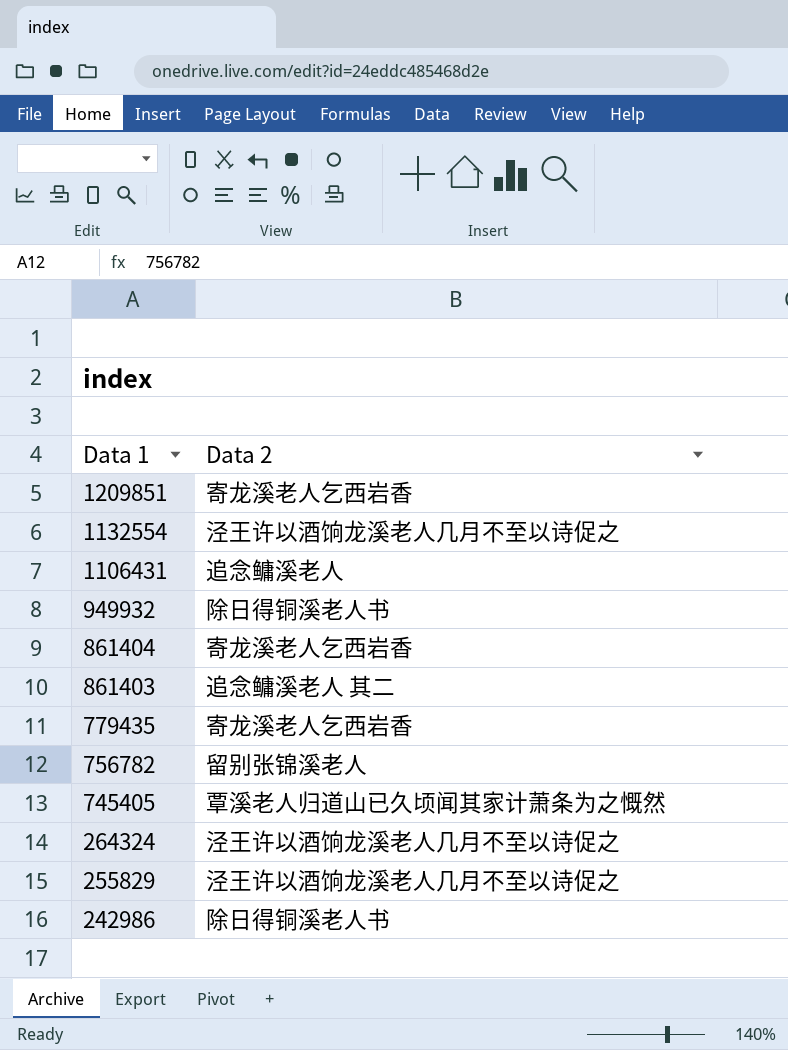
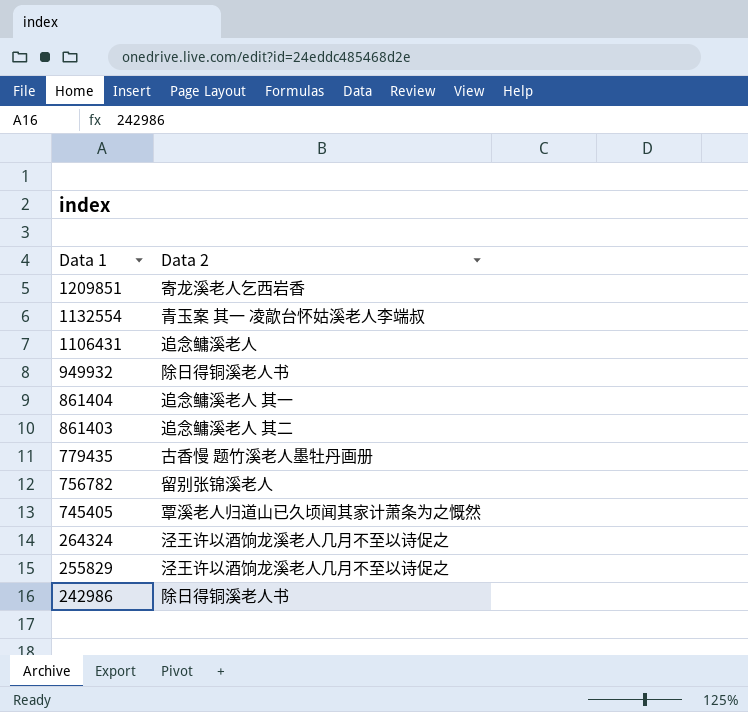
1132554 | Data 2: 泾王许以酒饷龙溪老人几月不至以诗促之 -> 青玉案 其一 凌歊台怀姑溪老人李端叔
861404 | Data 2: 寄龙溪老人乞西岩香 -> 追念鳙溪老人 其一
779435 | Data 2: 寄龙溪老人乞西岩香 -> 古香慢 题竹溪老人墨牡丹画册

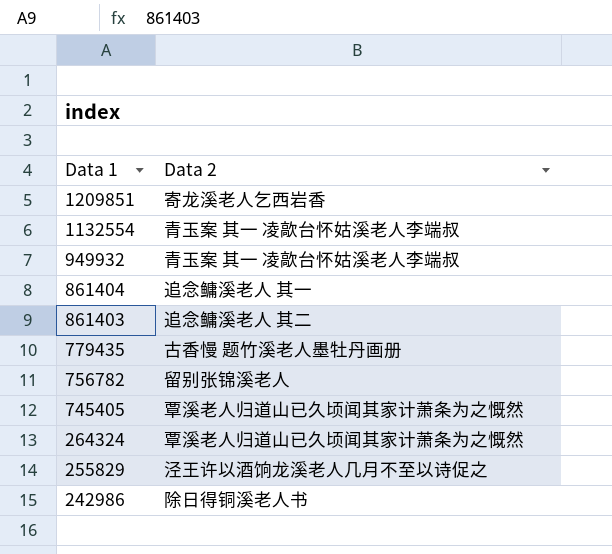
row 1106431: 追念鳙溪老人 -> none
949932 | Data 2: 除日得铜溪老人书 -> 青玉案 其一 凌歊台怀姑溪老人李端叔
264324 | Data 2: 泾王许以酒饷龙溪老人几月不至以诗促之 -> 覃溪老人归道山已久顷闻其家计萧条为之慨然

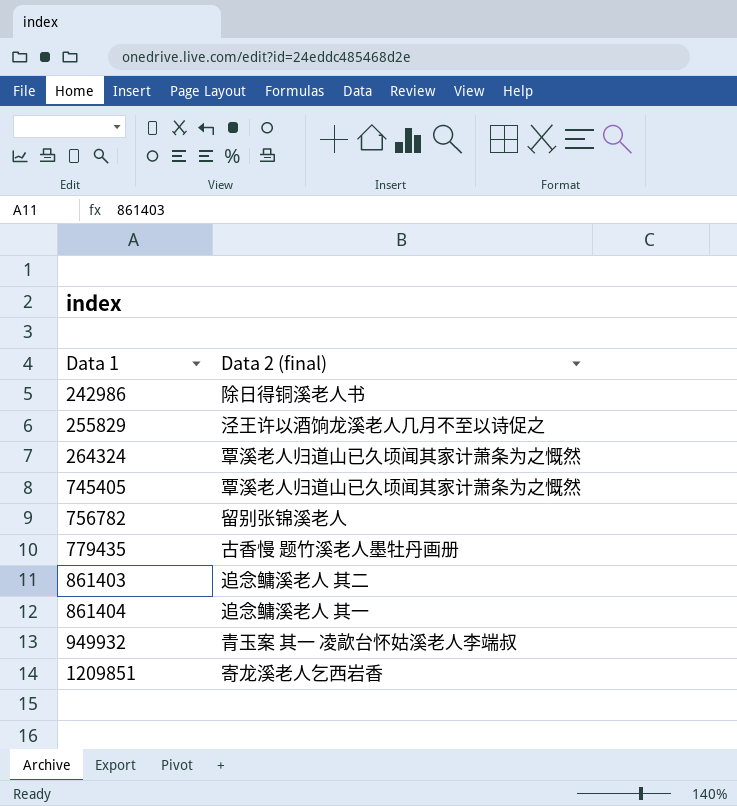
row order: Data 1 descending -> Data 1 ascending
column name: Data 2 -> Data 2 (final)
row 1132554: 青玉案 其一 凌歊台怀姑溪老人李端叔 -> none

